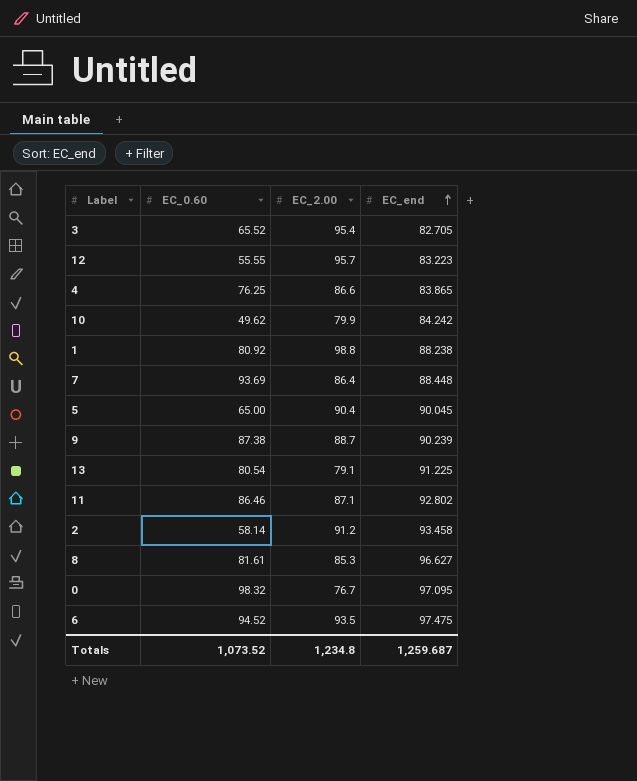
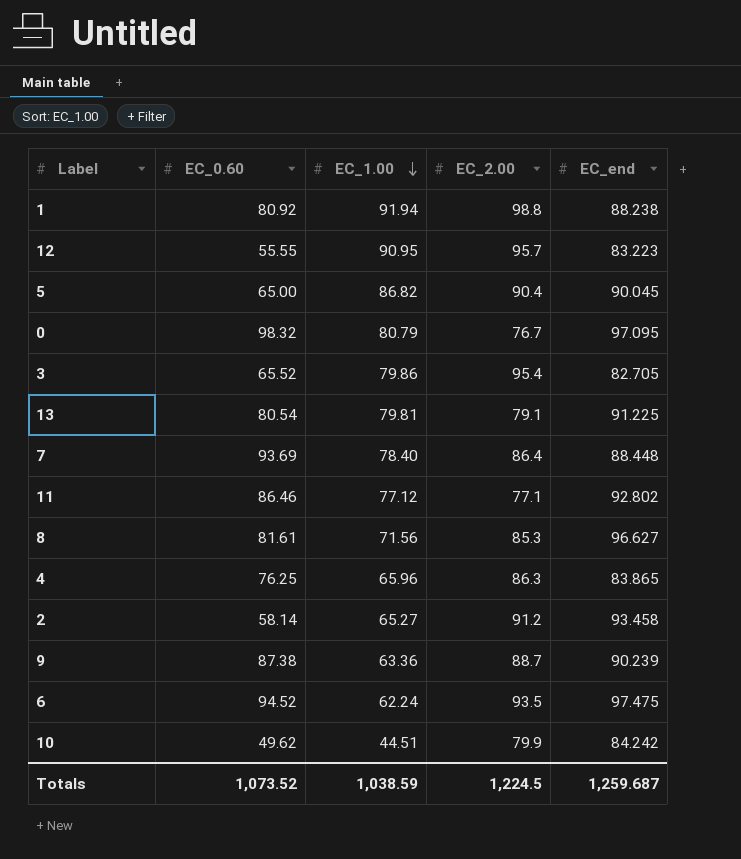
row order: EC_end ascending -> EC_1.00 descending
column EC_1.00 | position: none -> 3
11 | EC_2.00: 87.1 -> 77.1
4 | EC_2.00: 86.6 -> 86.3
Totals | EC_2.00: 1,234.8 -> 1,224.5

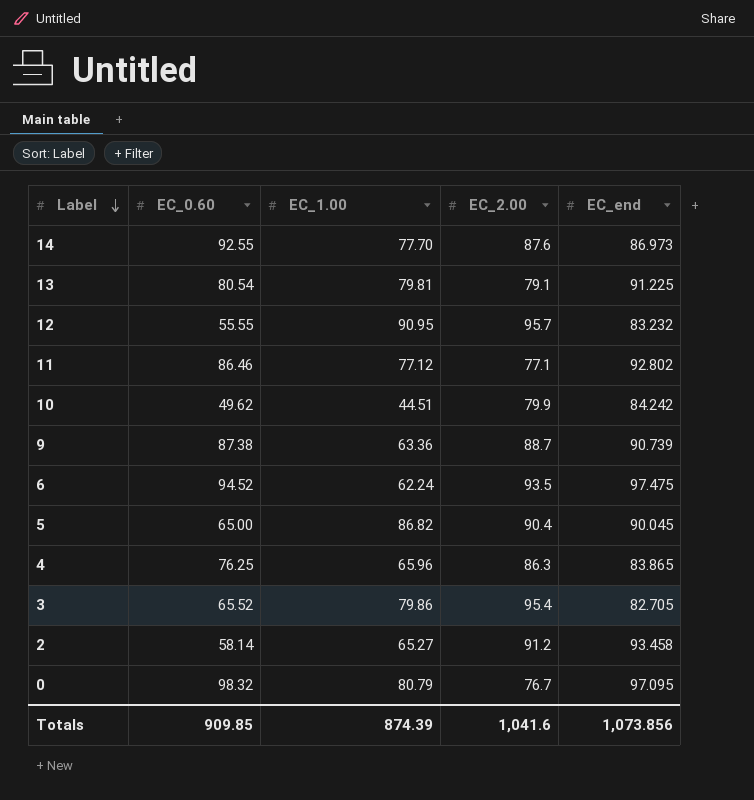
row order: EC_1.00 descending -> Label descending
row 1: 80.92 | 91.94 | 98.8 | 88.238 -> none
row 7: 93.69 | 78.40 | 86.4 | 88.448 -> none
row 8: 81.61 | 71.56 | 85.3 | 96.627 -> none
row 14: none -> 92.55 | 77.70 | 87.6 | 86.973
12 | EC_end: 83.223 -> 83.232
9 | EC_end: 90.239 -> 90.739
Totals | EC_0.60: 1,073.52 -> 909.85
Totals | EC_1.00: 1,038.59 -> 874.39
Totals | EC_2.00: 1,224.5 -> 1,041.6
Totals | EC_end: 1,259.687 -> 1,073.856

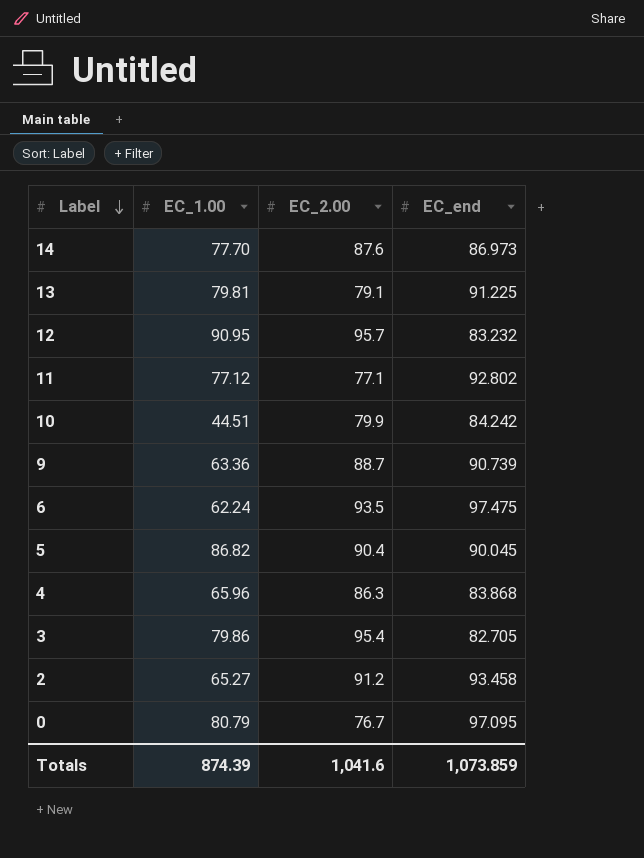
column EC_0.60 | position: 2 -> none
4 | EC_end: 83.865 -> 83.868
Totals | EC_end: 1,073.856 -> 1,073.859

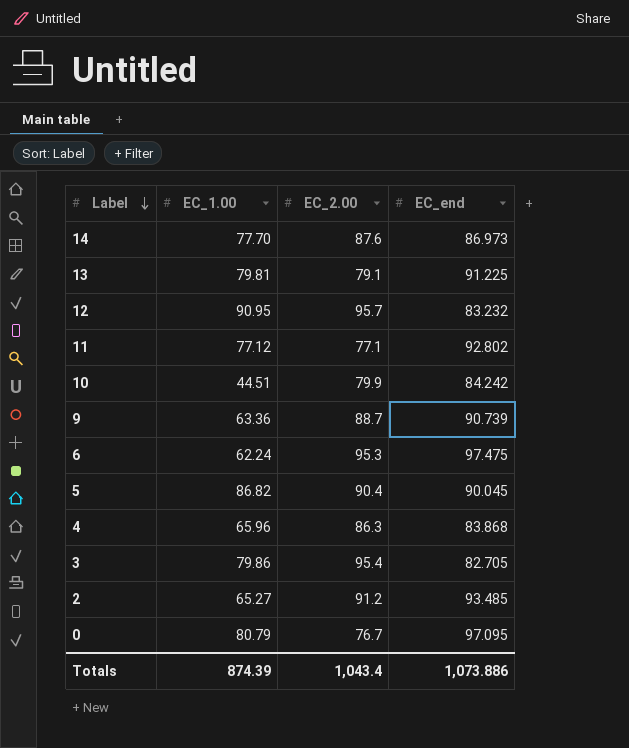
6 | EC_2.00: 93.5 -> 95.3
2 | EC_end: 93.458 -> 93.485
Totals | EC_2.00: 1,041.6 -> 1,043.4
Totals | EC_end: 1,073.859 -> 1,073.886

